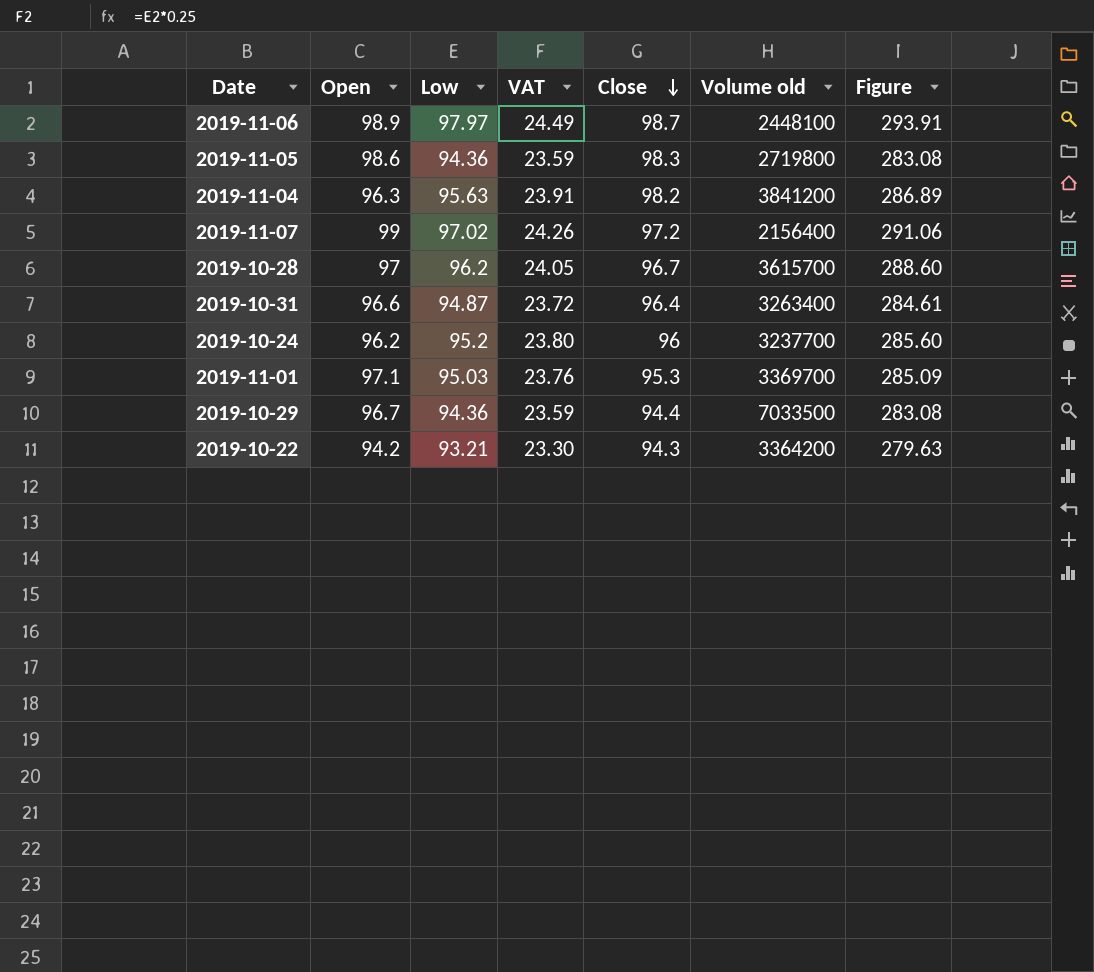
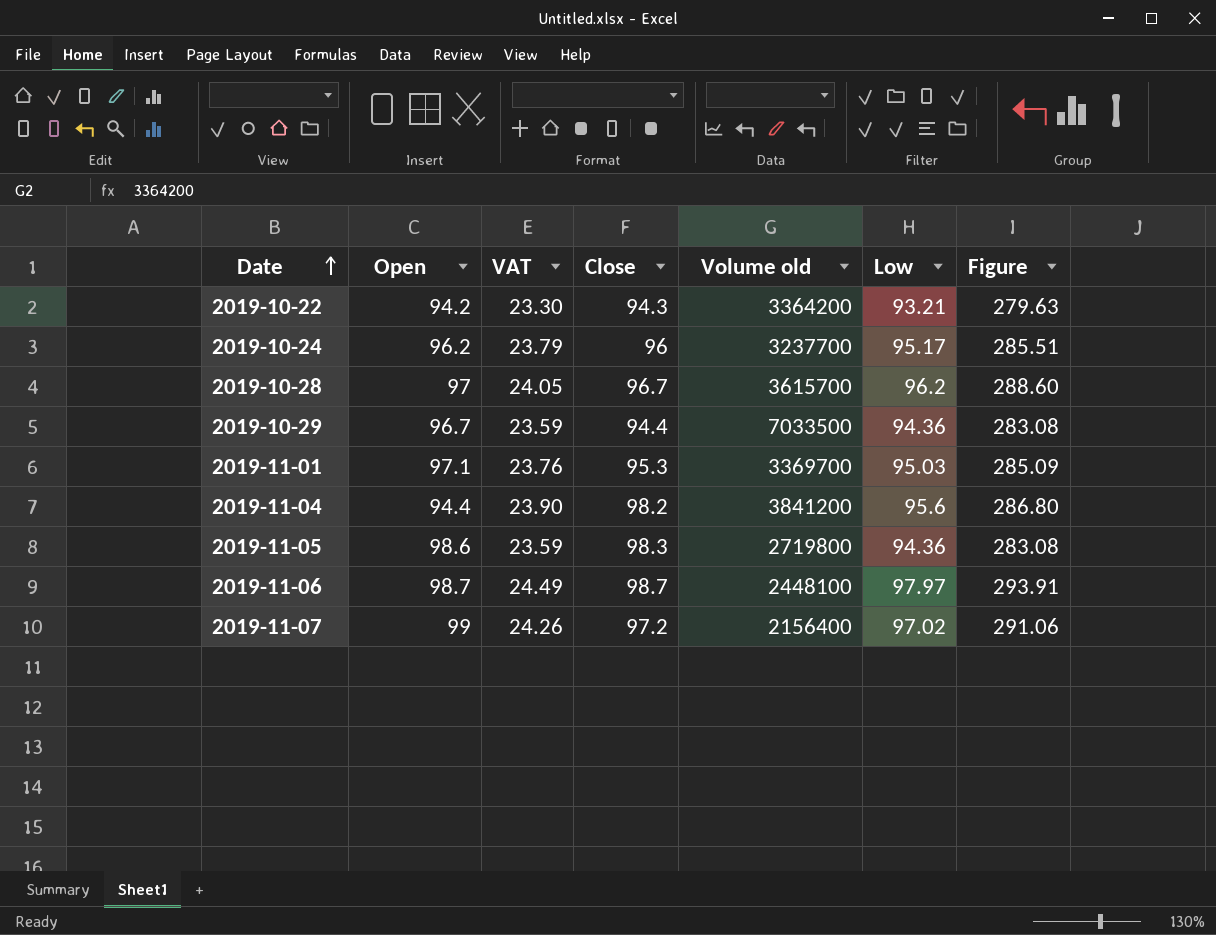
row order: Close descending -> Date ascending
column Low | position: 3 -> 6
row 2019-10-31: 96.6 | 94.87 | 23.72 | 96.4 | 3263400 | 284.61 -> none
2019-10-24 | VAT: 23.80 -> 23.79
2019-10-24 | Low: 95.2 -> 95.17
2019-10-24 | Figure: 285.60 -> 285.51
2019-11-04 | Open: 96.3 -> 94.4
2019-11-04 | VAT: 23.91 -> 23.90
2019-11-04 | Low: 95.63 -> 95.6
2019-11-04 | Figure: 286.89 -> 286.80
2019-11-06 | Open: 98.9 -> 98.7

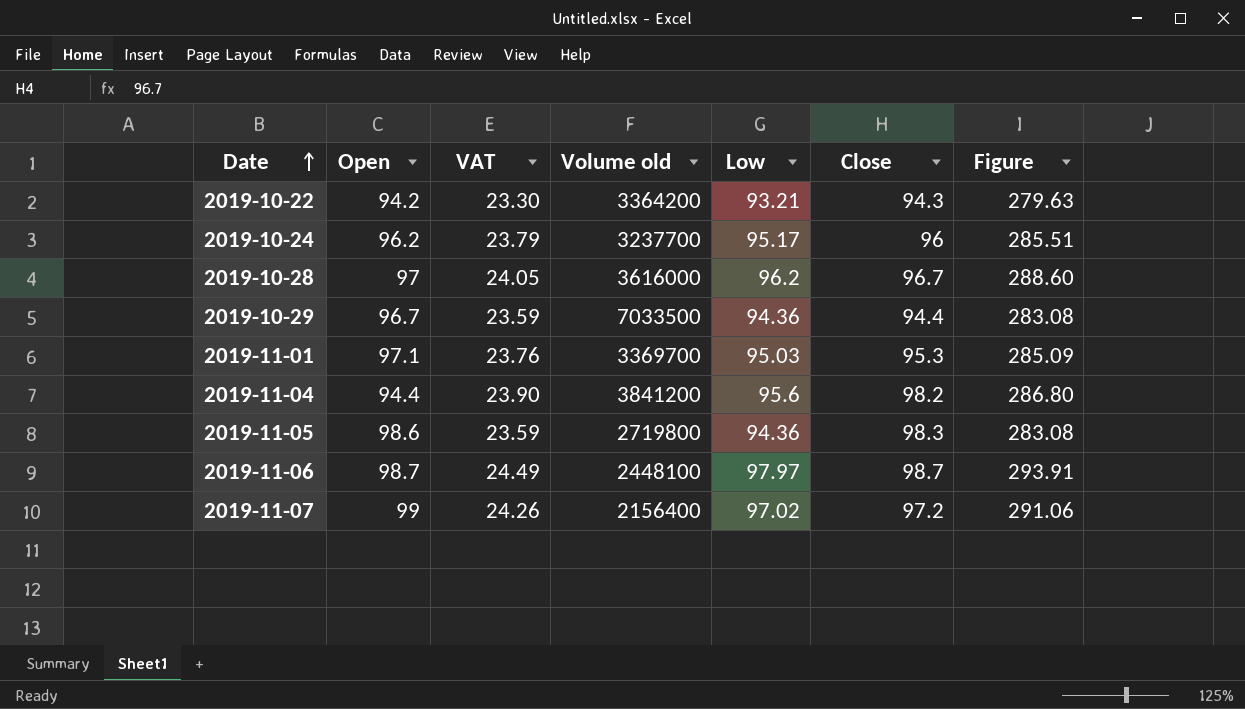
column Close | position: 4 -> 6
2019-10-28 | Volume old: 3615700 -> 3616000

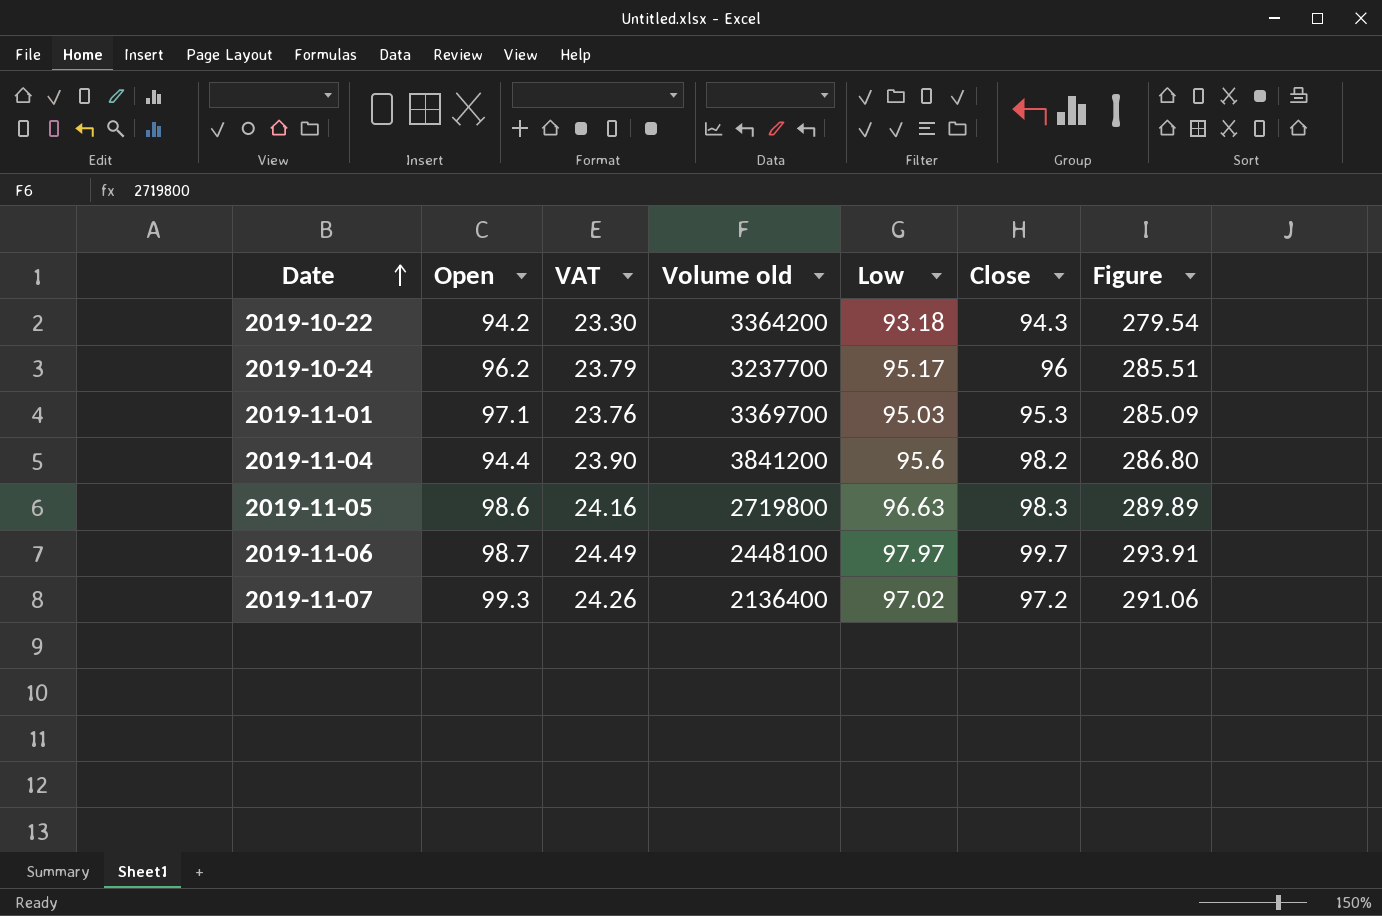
row 2019-10-28: 97 | 24.05 | 3616000 | 96.2 | 96.7 | 288.60 -> none
row 2019-10-29: 96.7 | 23.59 | 7033500 | 94.36 | 94.4 | 283.08 -> none
2019-10-22 | Low: 93.21 -> 93.18
2019-10-22 | Figure: 279.63 -> 279.54
2019-11-05 | VAT: 23.59 -> 24.16
2019-11-05 | Low: 94.36 -> 96.63
2019-11-05 | Figure: 283.08 -> 289.89
2019-11-06 | Close: 98.7 -> 99.7
2019-11-07 | Open: 99 -> 99.3
2019-11-07 | Volume old: 2156400 -> 2136400

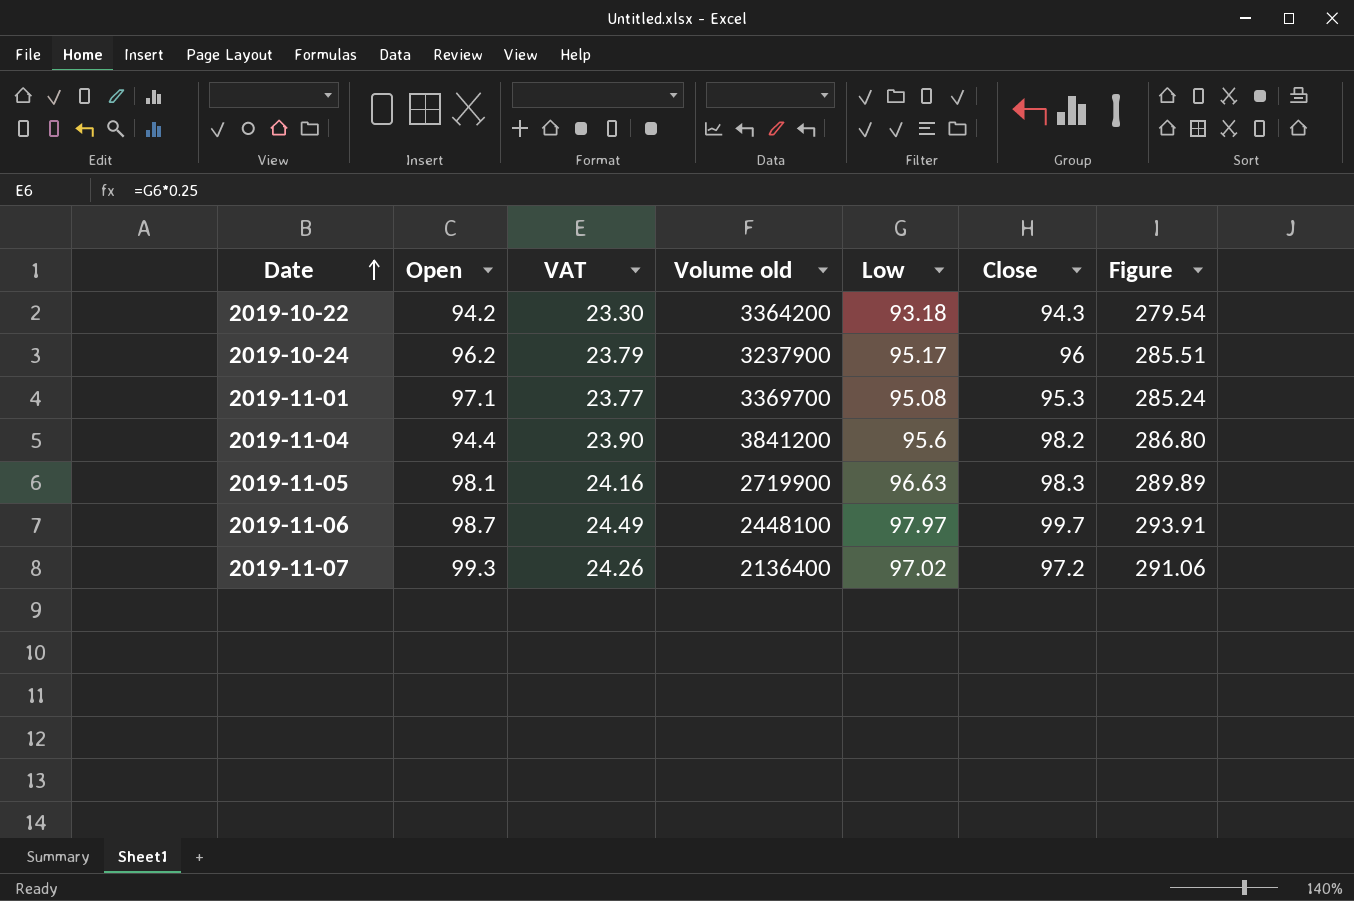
2019-10-24 | Volume old: 3237700 -> 3237900
2019-11-01 | VAT: 23.76 -> 23.77
2019-11-01 | Low: 95.03 -> 95.08
2019-11-01 | Figure: 285.09 -> 285.24
2019-11-05 | Open: 98.6 -> 98.1
2019-11-05 | Volume old: 2719800 -> 2719900

